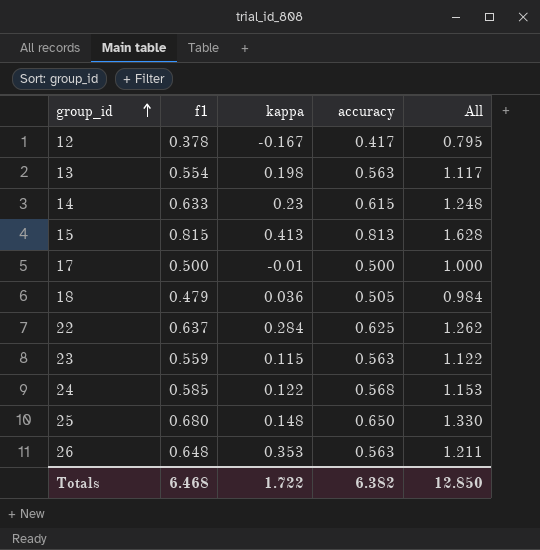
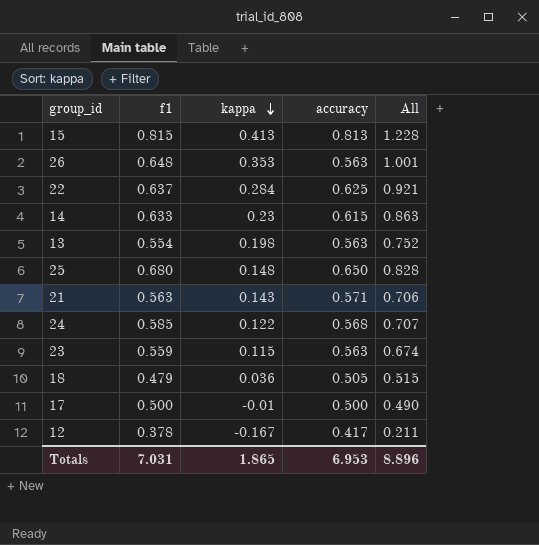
row order: group_id ascending -> kappa descending
column All | formula: [f1] + [accuracy] -> [f1] + [kappa]
row 21: none -> 0.563 | 0.143 | 0.571 | 0.706
Totals | f1: 6.468 -> 7.031
Totals | kappa: 1.722 -> 1.865
Totals | accuracy: 6.382 -> 6.953
Totals | All: 12.850 -> 8.896

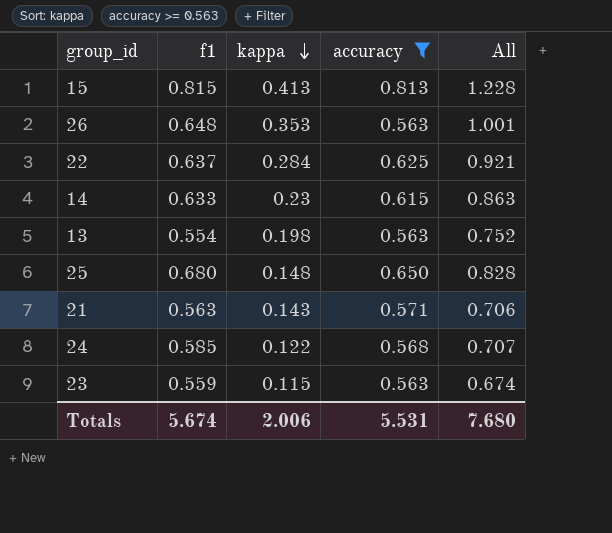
filter: none -> accuracy >= 0.563
Totals | f1: 7.031 -> 5.674
Totals | kappa: 1.865 -> 2.006
Totals | accuracy: 6.953 -> 5.531
Totals | All: 8.896 -> 7.680

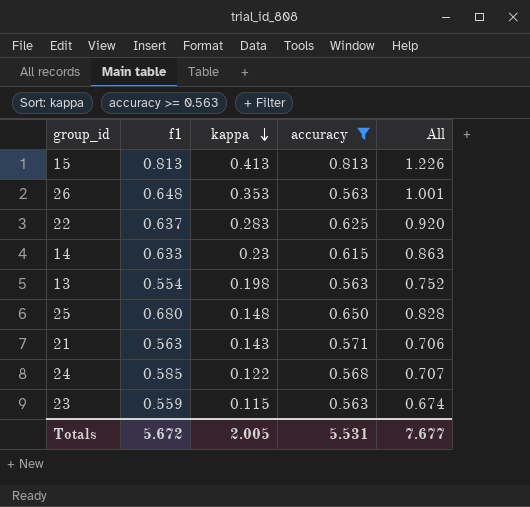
15 | f1: 0.815 -> 0.813
15 | All: 1.228 -> 1.226
22 | kappa: 0.284 -> 0.283
22 | All: 0.921 -> 0.920
Totals | f1: 5.674 -> 5.672
Totals | kappa: 2.006 -> 2.005
Totals | All: 7.680 -> 7.677

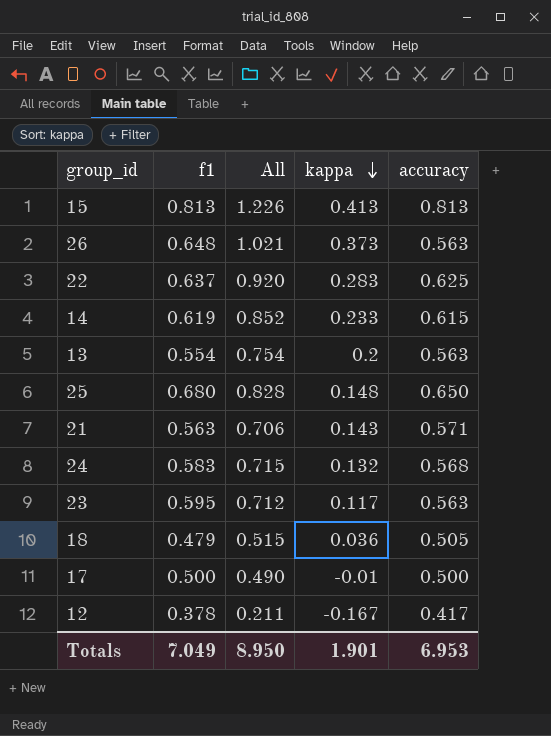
filter: accuracy >= 0.563 -> none
column All | position: 5 -> 3
26 | All: 1.001 -> 1.021
26 | kappa: 0.353 -> 0.373
14 | f1: 0.633 -> 0.619
14 | All: 0.863 -> 0.852
14 | kappa: 0.23 -> 0.233
13 | All: 0.752 -> 0.754
13 | kappa: 0.198 -> 0.2
24 | f1: 0.585 -> 0.583
24 | All: 0.707 -> 0.715
24 | kappa: 0.122 -> 0.132
23 | f1: 0.559 -> 0.595
23 | All: 0.674 -> 0.712
23 | kappa: 0.115 -> 0.117
Totals | f1: 5.672 -> 7.049
Totals | All: 7.677 -> 8.950
Totals | kappa: 2.005 -> 1.901
Totals | accuracy: 5.531 -> 6.953

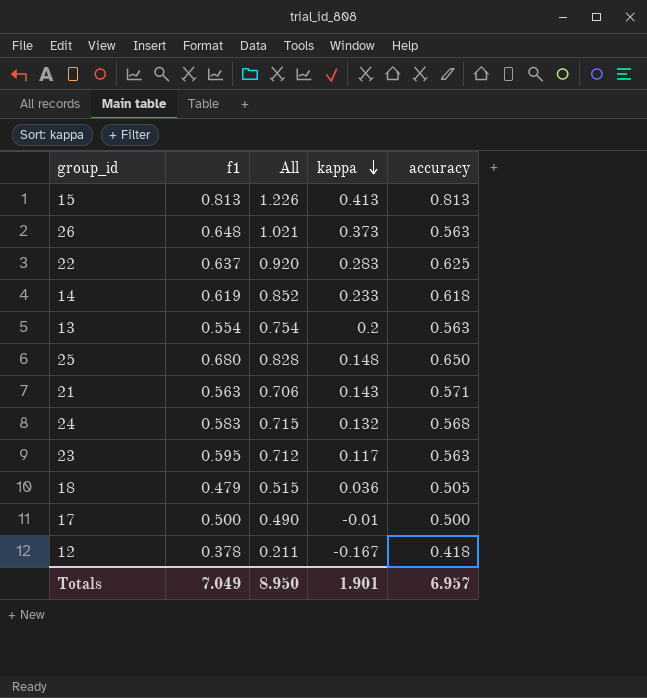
14 | accuracy: 0.615 -> 0.618
12 | accuracy: 0.417 -> 0.418
Totals | accuracy: 6.953 -> 6.957

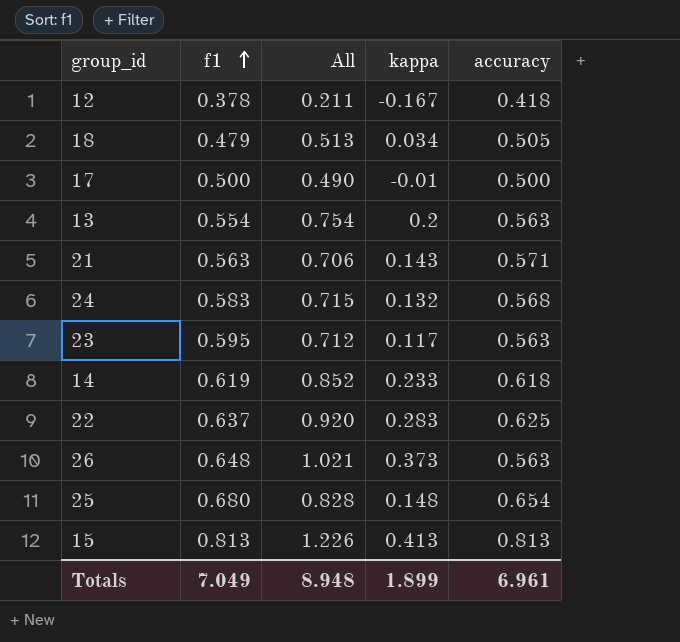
row order: kappa descending -> f1 ascending
18 | All: 0.515 -> 0.513
18 | kappa: 0.036 -> 0.034
25 | accuracy: 0.650 -> 0.654
Totals | All: 8.950 -> 8.948
Totals | kappa: 1.901 -> 1.899
Totals | accuracy: 6.957 -> 6.961

